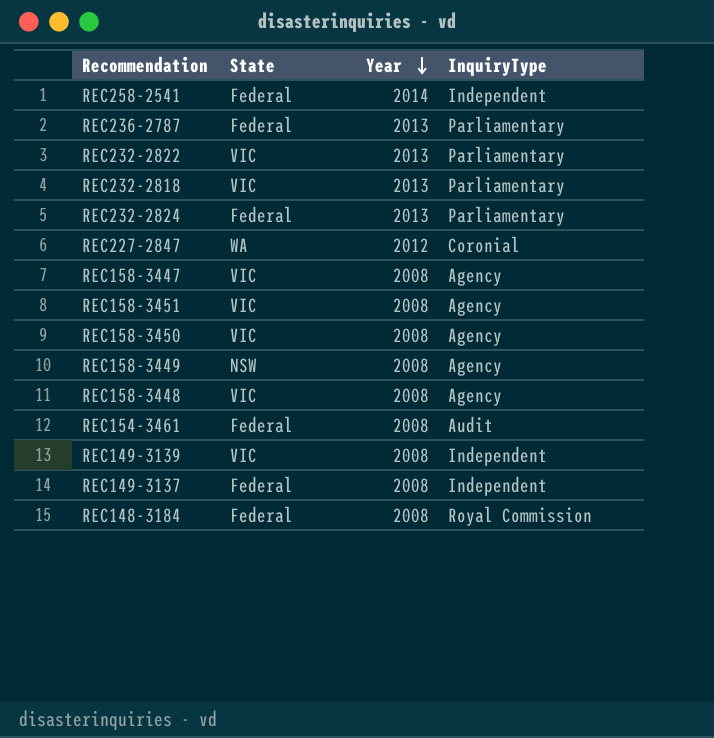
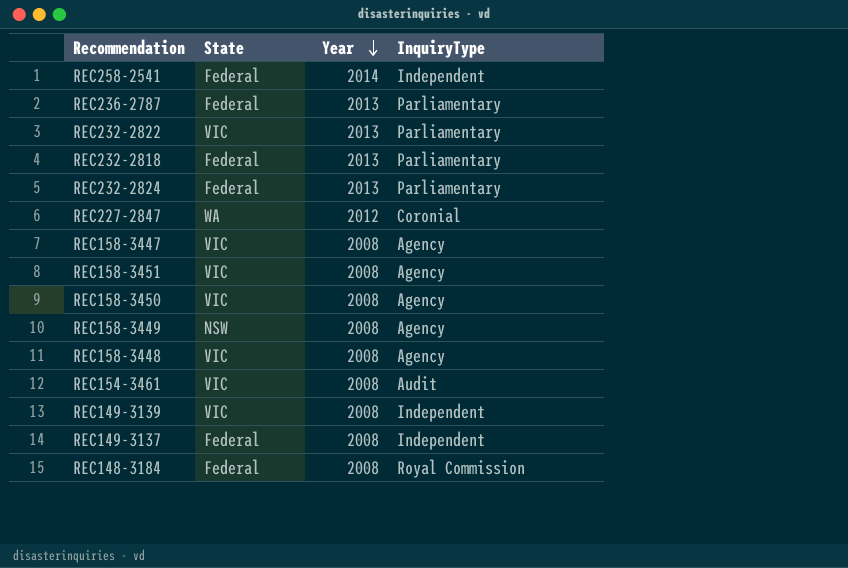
REC232-2818 | State: VIC -> Federal
REC154-3461 | State: Federal -> VIC

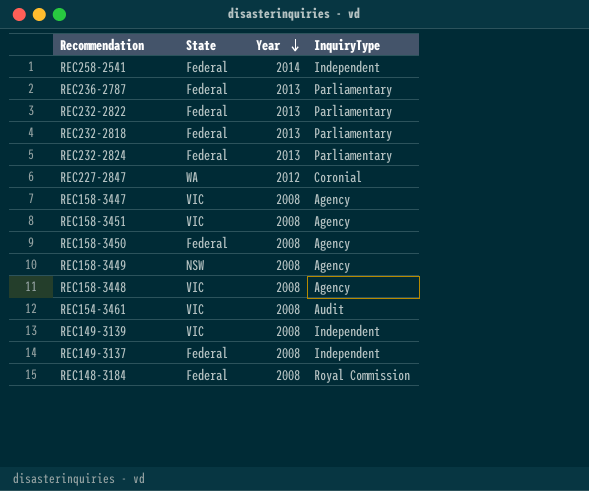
REC232-2822 | State: VIC -> Federal
REC158-3450 | State: VIC -> Federal

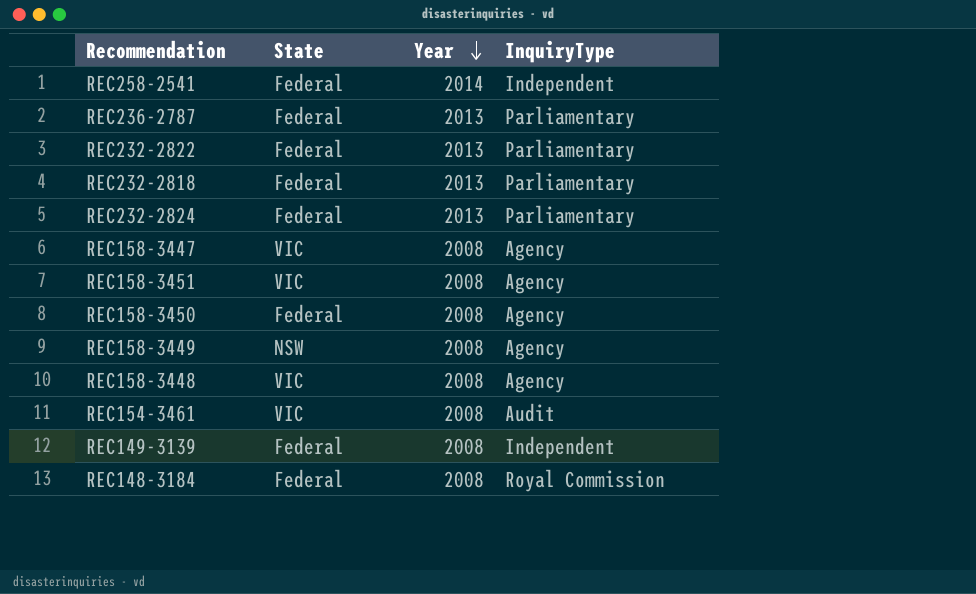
row REC227-2847: WA | 2012 | Coronial -> none
row REC149-3137: Federal | 2008 | Independent -> none
REC149-3139 | State: VIC -> Federal

